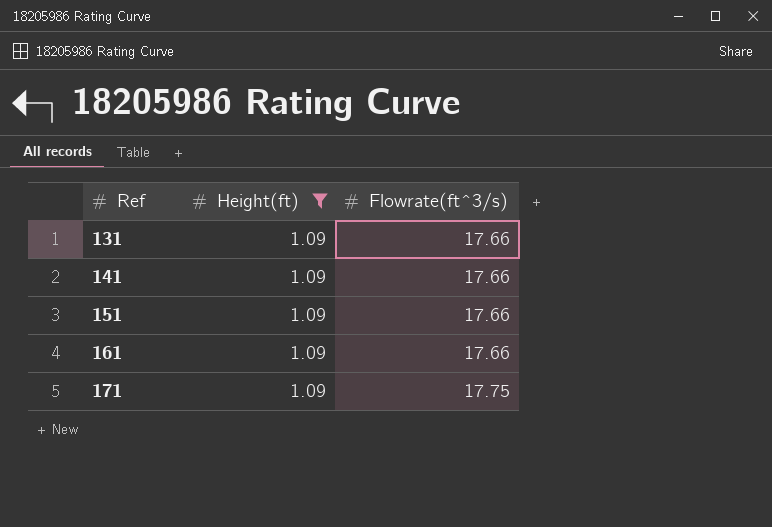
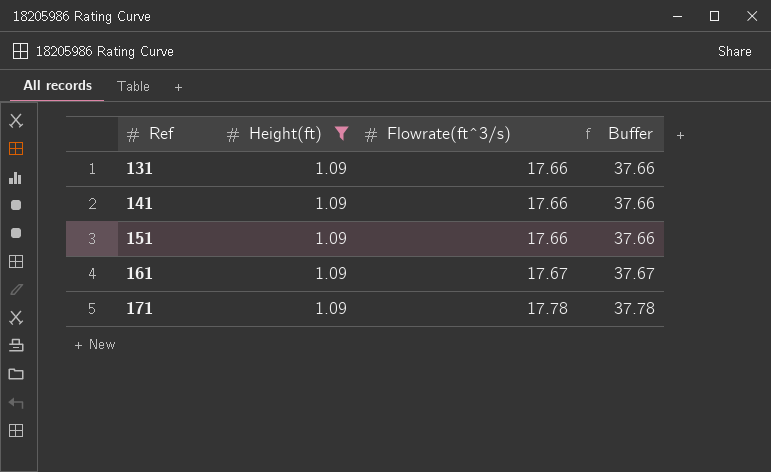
column Buffer | formula: none -> [Flowrate(ft^3/s)] + 20
161 | Flowrate(ft^3/s): 17.66 -> 17.67
171 | Flowrate(ft^3/s): 17.75 -> 17.78

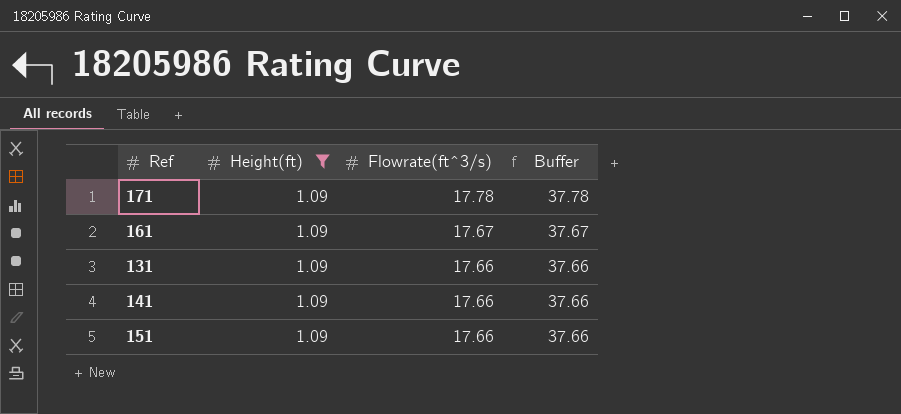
row order: Ref ascending -> Flowrate(ft^3/s) descending

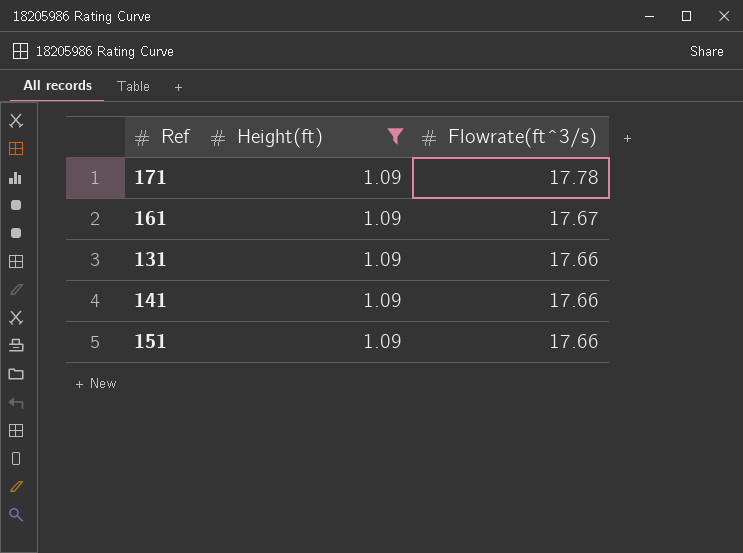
column Buffer | formula: [Flowrate(ft^3/s)] + 20 -> none

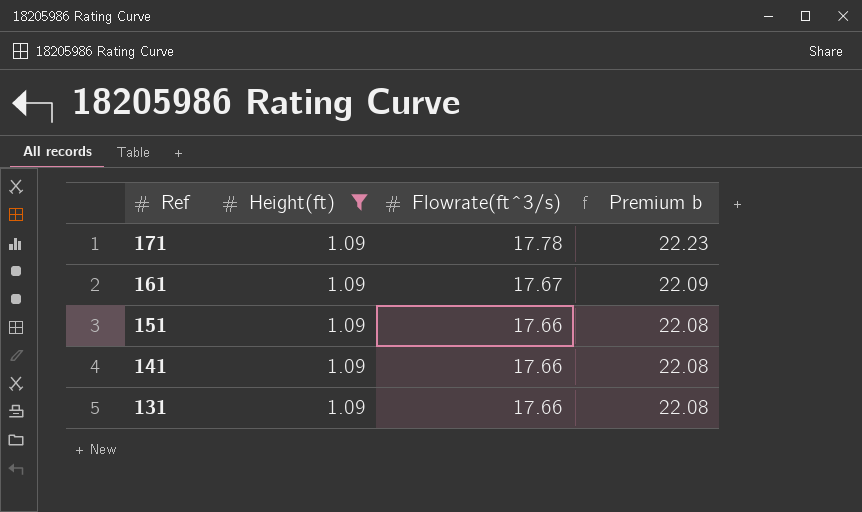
row order: Flowrate(ft^3/s) descending -> Ref descending
column Premium b | formula: none -> [Flowrate(ft^3/s)] * 1.25

